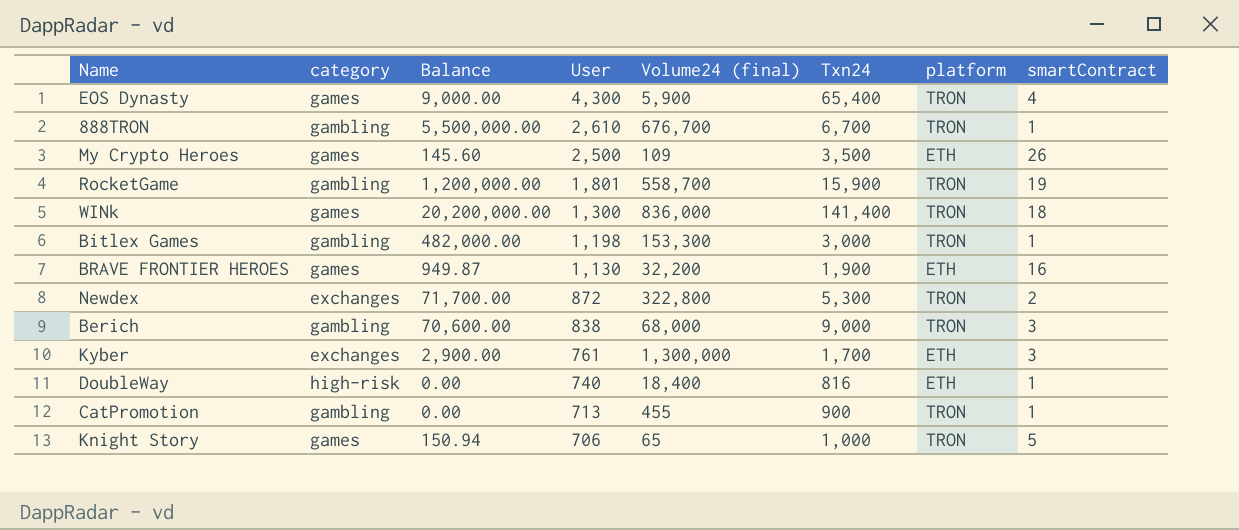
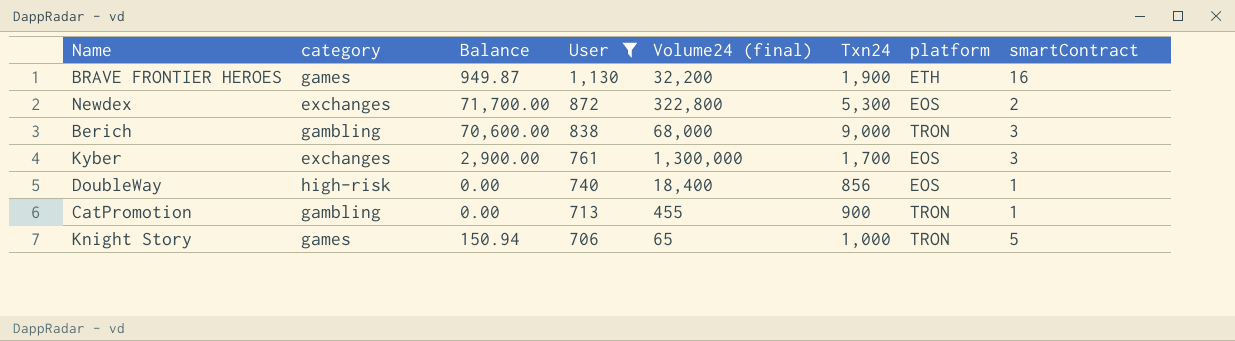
filter: none -> User <= 1,130
Newdex | platform: TRON -> EOS
Kyber | platform: ETH -> EOS
DoubleWay | Txn24: 816 -> 856
DoubleWay | platform: ETH -> EOS

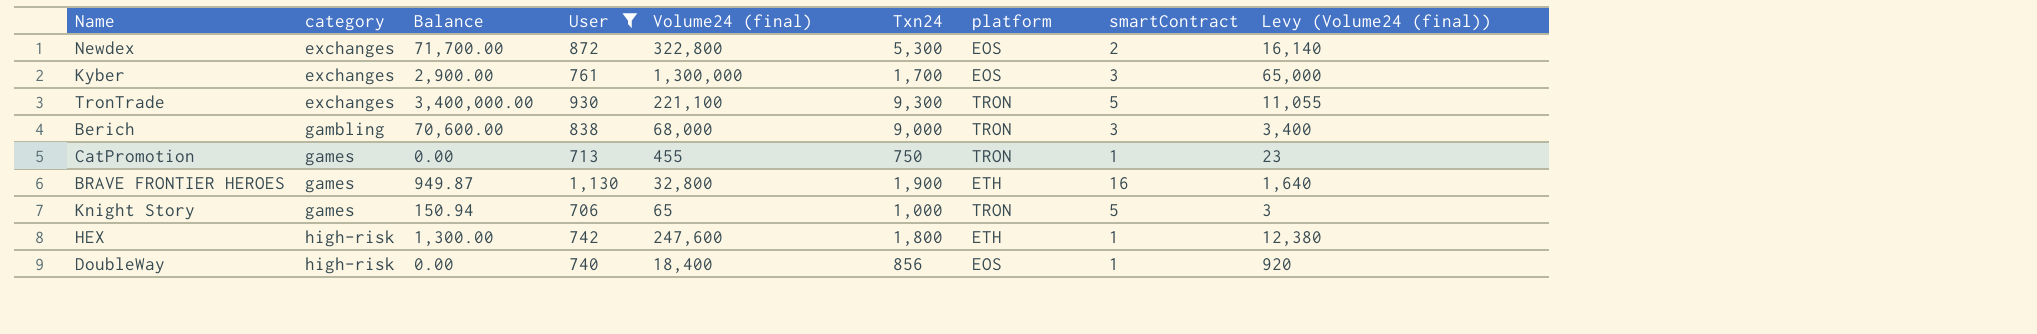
row order: User descending -> category ascending
column Levy (Volume24 (final)) | formula: none -> [Volume24 (final)] * 0.05
row TronTrade: none -> exchanges | 3,400,000.00 | 930 | 221,100 | 9,300 | TRON | 5 | 11,055
CatPromotion | category: gambling -> games
CatPromotion | Txn24: 900 -> 750
BRAVE FRONTIER HEROES | Volume24 (final): 32,200 -> 32,800
row HEX: none -> high-risk | 1,300.00 | 742 | 247,600 | 1,800 | ETH | 1 | 12,380

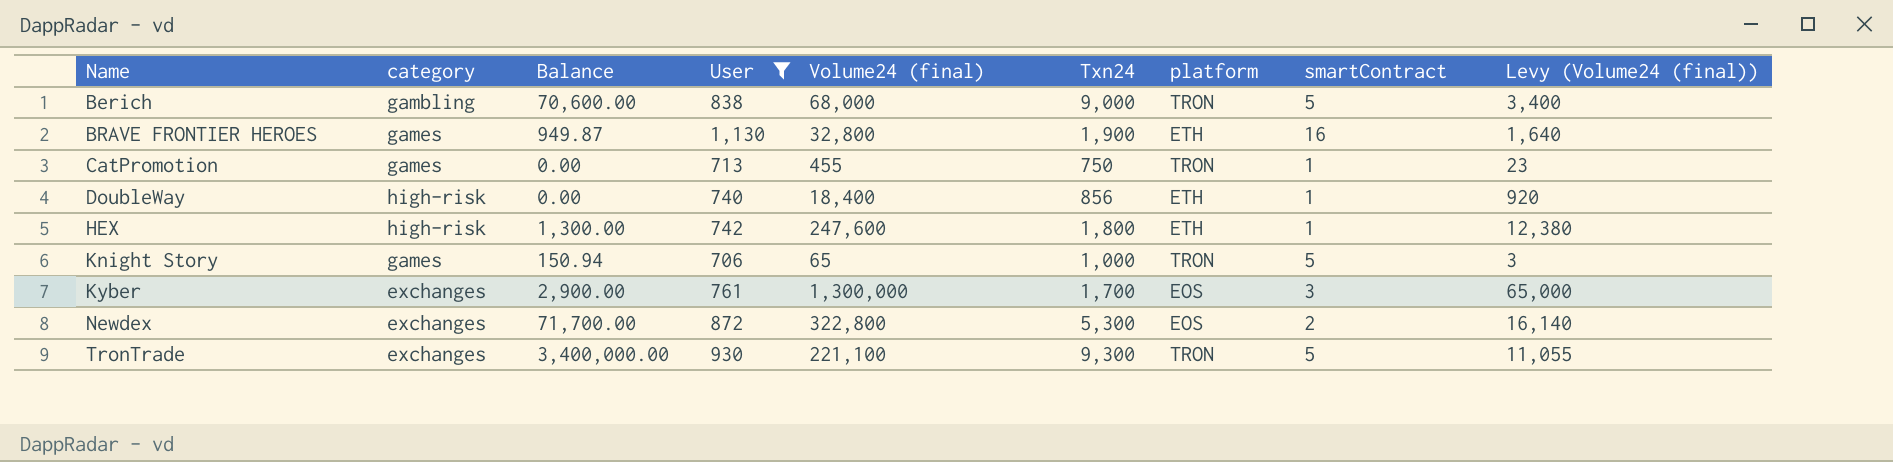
row order: category ascending -> Name ascending
Berich | smartContract: 3 -> 5
DoubleWay | platform: EOS -> ETH

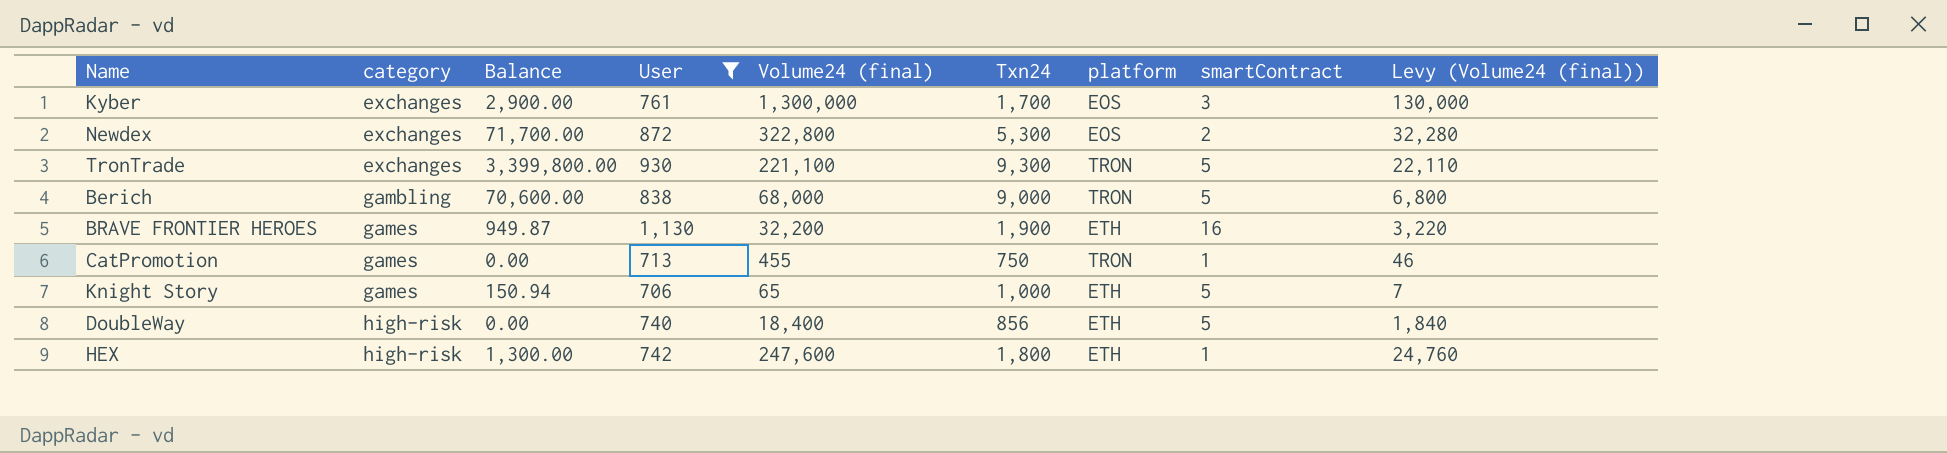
row order: Name ascending -> category ascending
column Levy (Volume24 (final)) | formula: [Volume24 (final)] * 0.05 -> [Volume24 (final)] * 0.1
TronTrade | Balance: 3,400,000.00 -> 3,399,800.00
BRAVE FRONTIER HEROES | Volume24 (final): 32,800 -> 32,200
Knight Story | platform: TRON -> ETH
DoubleWay | smartContract: 1 -> 5

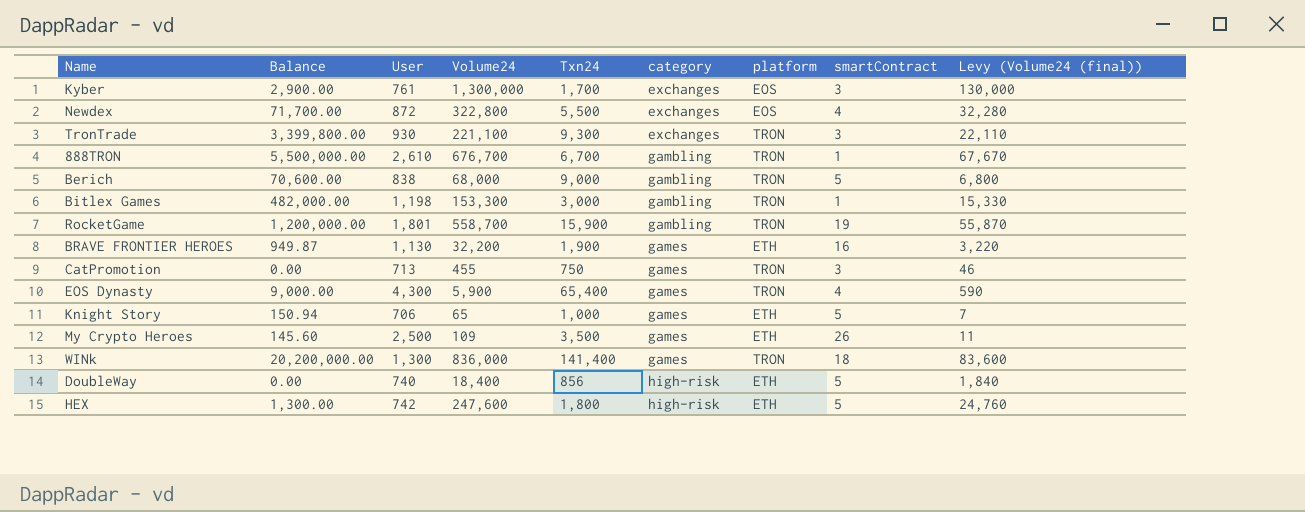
filter: User <= 1,130 -> none
column name: Volume24 (final) -> Volume24
column category | position: 2 -> 6
Newdex | Txn24: 5,300 -> 5,500
Newdex | smartContract: 2 -> 4
TronTrade | smartContract: 5 -> 3
CatPromotion | smartContract: 1 -> 3
HEX | smartContract: 1 -> 5

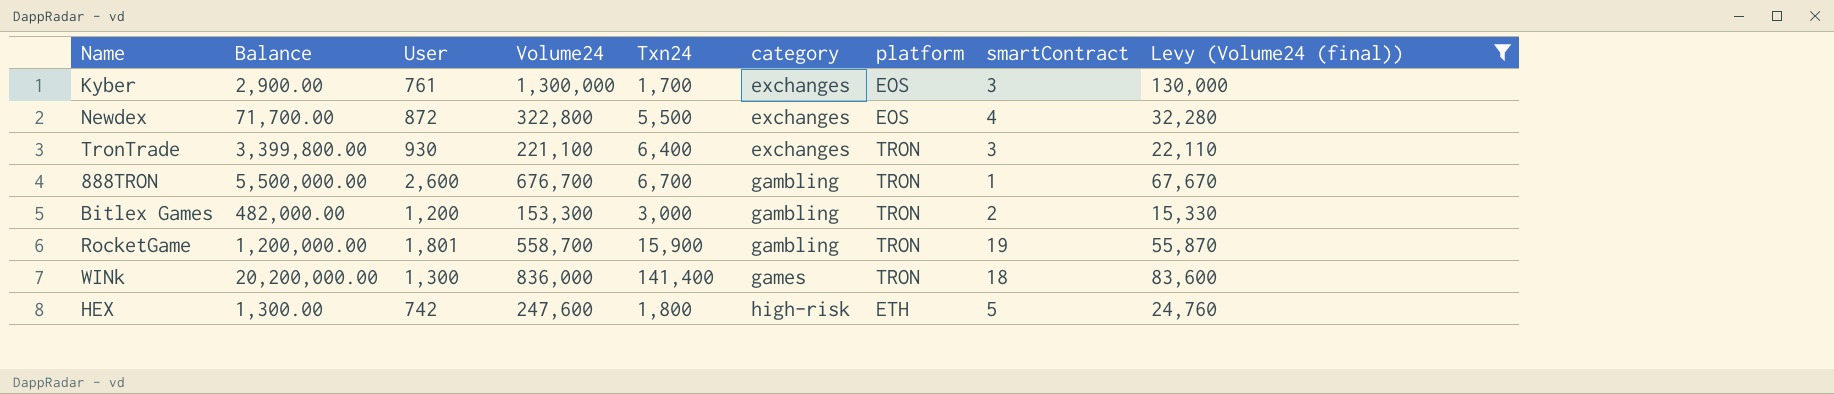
filter: none -> Levy (Volume24 (final)) >= 15,330
TronTrade | Txn24: 9,300 -> 6,400
888TRON | User: 2,610 -> 2,600
Bitlex Games | User: 1,198 -> 1,200
Bitlex Games | smartContract: 1 -> 2

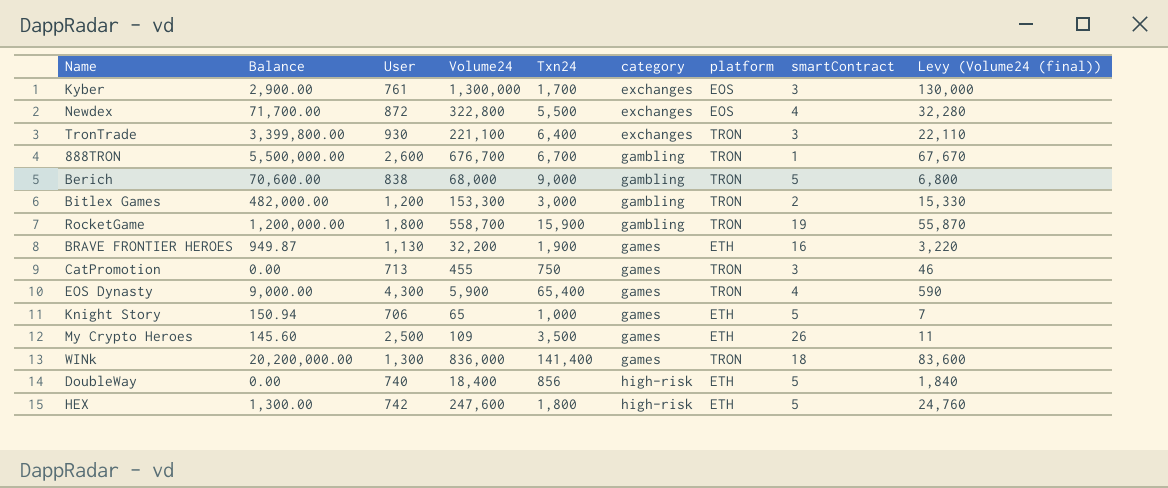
filter: Levy (Volume24 (final)) >= 15,330 -> none
RocketGame | User: 1,801 -> 1,800

